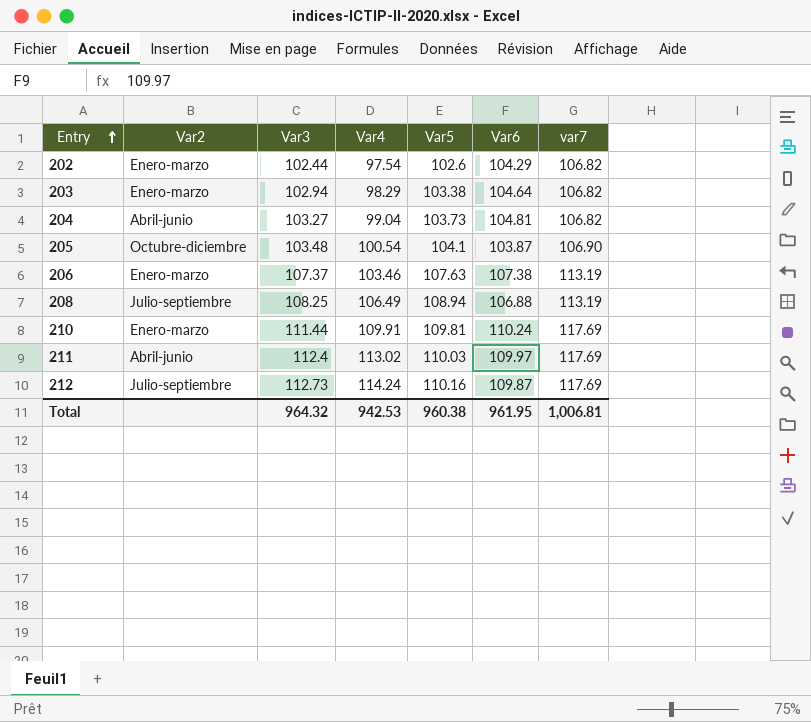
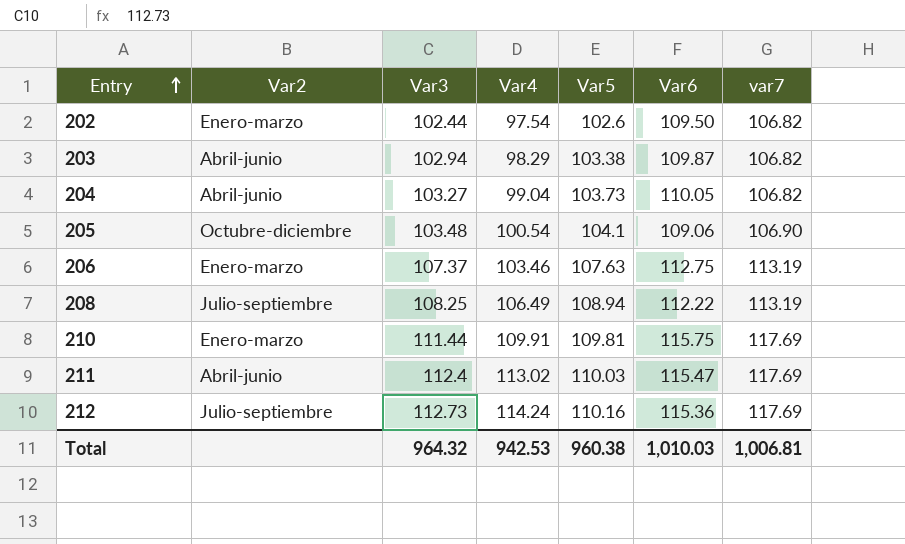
202 | Var6: 104.29 -> 109.50
203 | Var2: Enero-marzo -> Abril-junio
203 | Var6: 104.64 -> 109.87
204 | Var6: 104.81 -> 110.05
205 | Var6: 103.87 -> 109.06
206 | Var6: 107.38 -> 112.75
208 | Var6: 106.88 -> 112.22
210 | Var6: 110.24 -> 115.75
211 | Var6: 109.97 -> 115.47
212 | Var6: 109.87 -> 115.36
Total | Var6: 961.95 -> 1,010.03

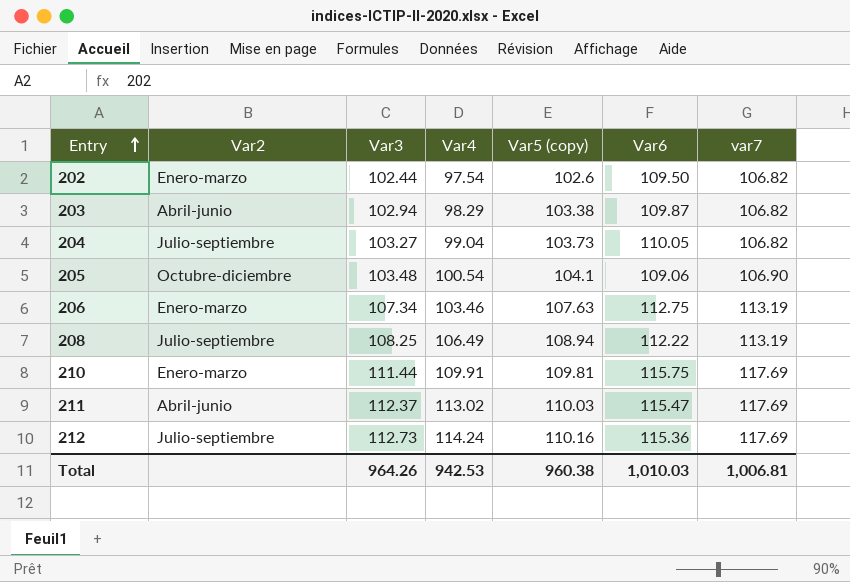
column name: Var5 -> Var5 (copy)
204 | Var2: Abril-junio -> Julio-septiembre
206 | Var3: 107.37 -> 107.34
211 | Var3: 112.4 -> 112.37
Total | Var3: 964.32 -> 964.26

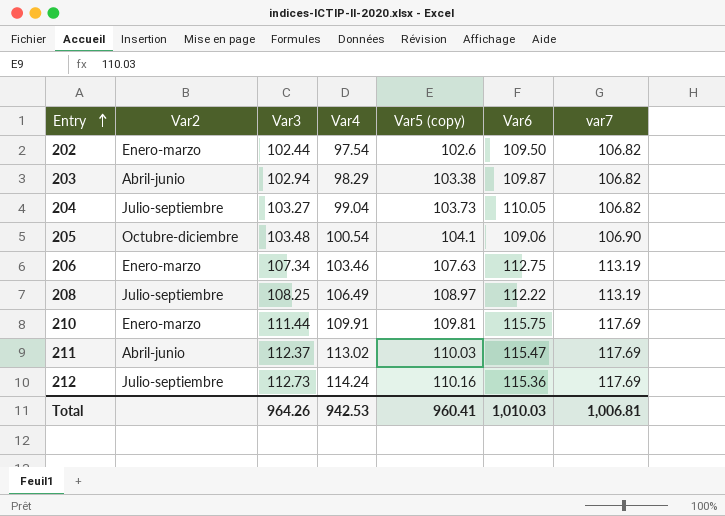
208 | Var5 (copy): 108.94 -> 108.97
Total | Var5 (copy): 960.38 -> 960.41

